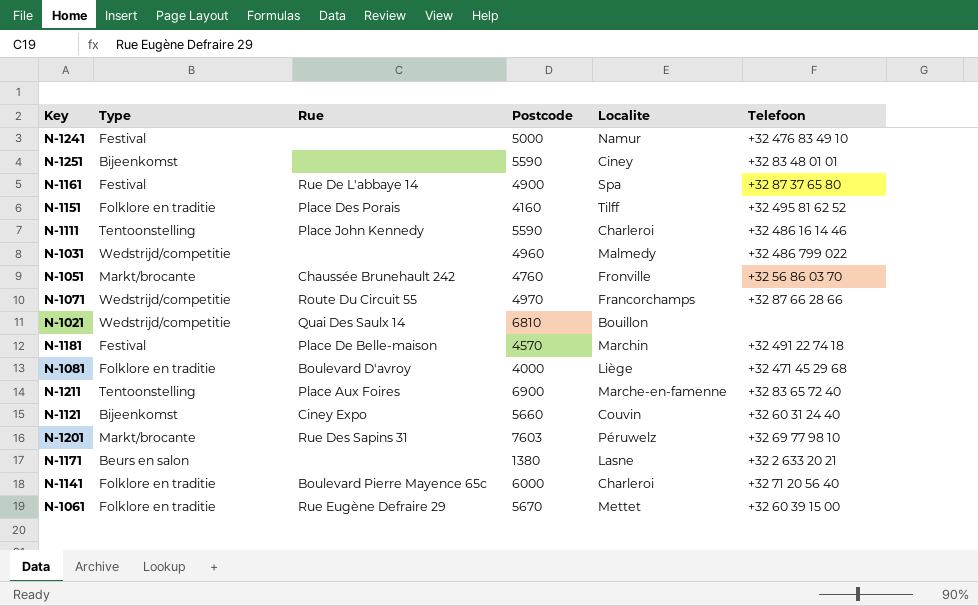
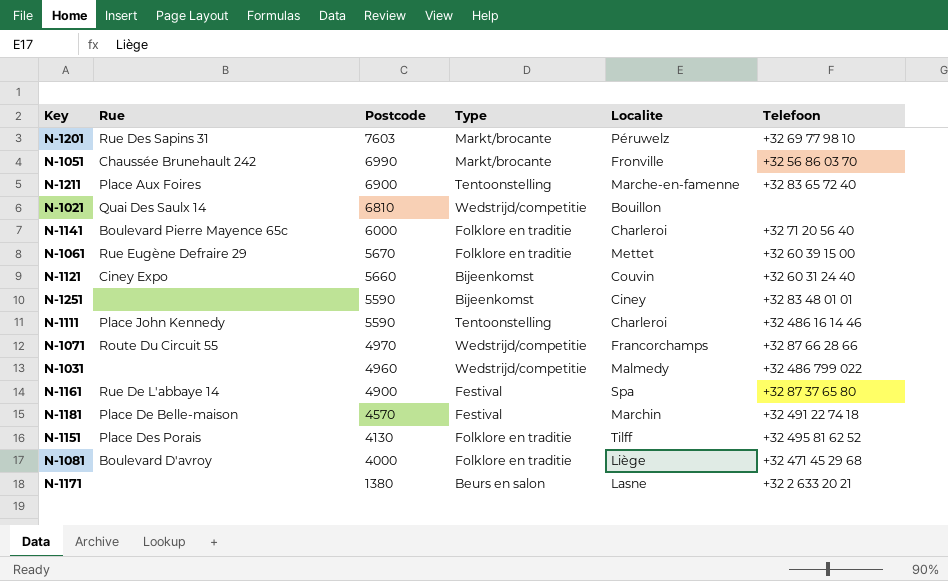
row order: none -> Postcode descending
column Type | position: 2 -> 4
row N-1241: Festival | none | 5000 | Namur | +32 476 83 49 10 -> none
N-1051 | Postcode: 4760 -> 6990
N-1151 | Postcode: 4160 -> 4130

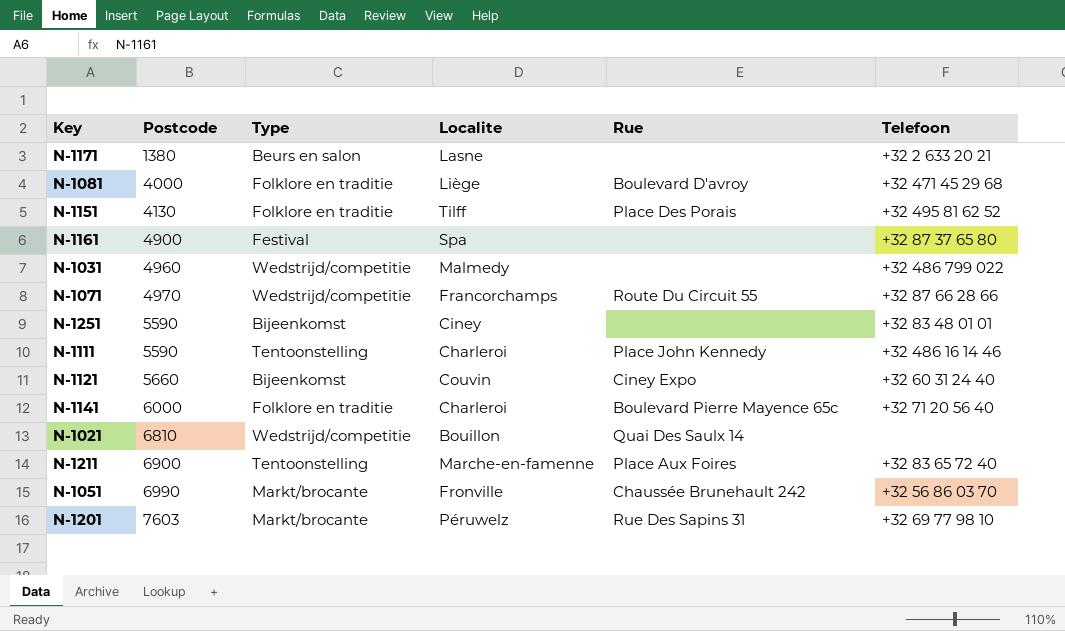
row order: Postcode descending -> Postcode ascending
column Rue | position: 2 -> 5
row N-1061: Rue Eugène Defraire 29 | 5670 | Folklore en traditie | Mettet | +32 60 39 15 00 -> none
row N-1181: Place De Belle-maison | 4570 | Festival | Marchin | +32 491 22 74 18 -> none
N-1161 | Rue: Rue De L'abbaye 14 -> none

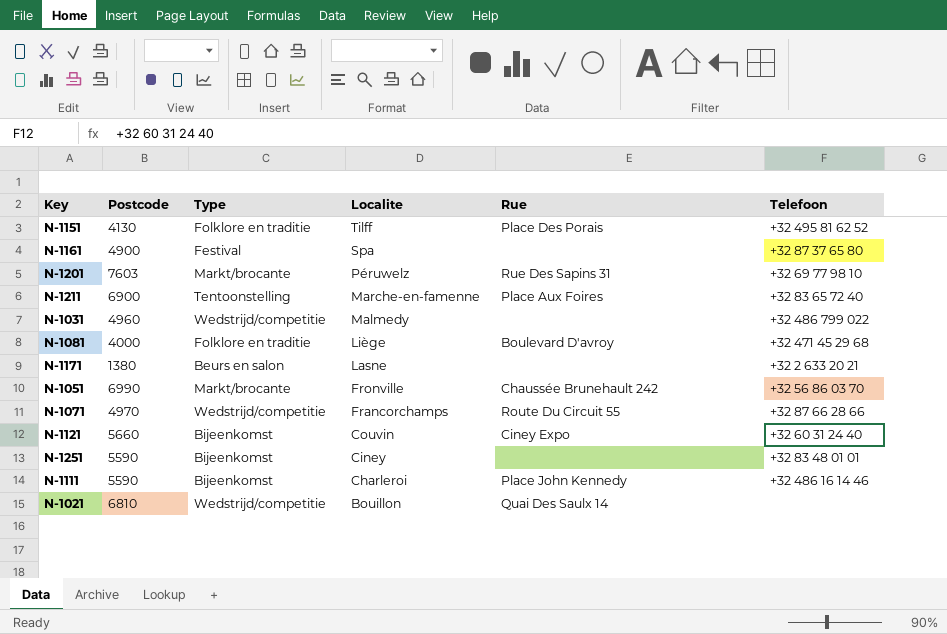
row order: Postcode ascending -> Localite descending
row N-1141: 6000 | Folklore en traditie | Charleroi | Boulevard Pierre Mayence 65c | +32 71 20 56 40 -> none
N-1111 | Type: Tentoonstelling -> Bijeenkomst

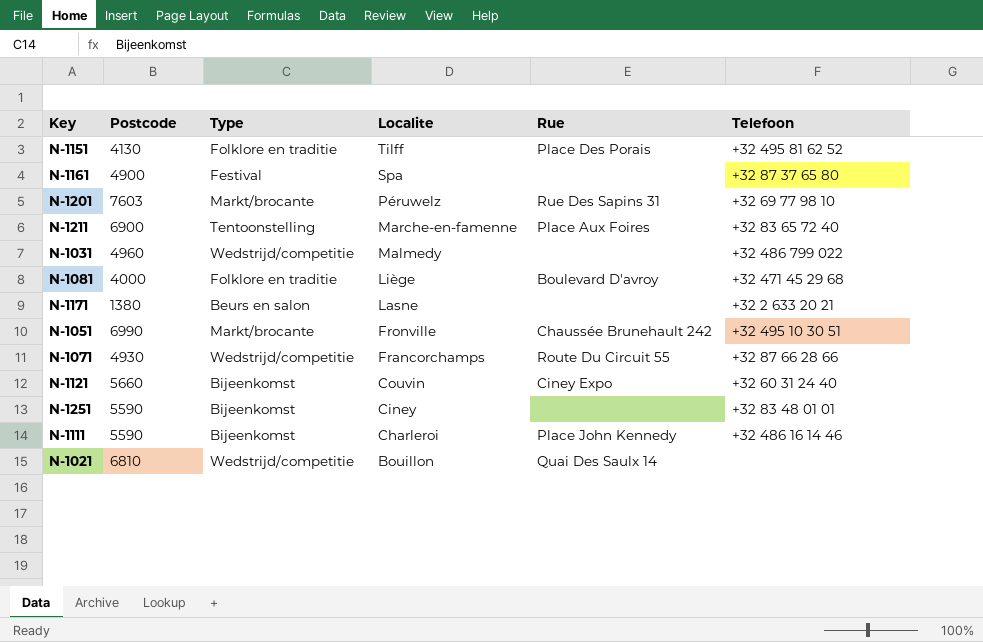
N-1051 | Telefoon: +32 56 86 03 70 -> +32 495 10 30 51
N-1071 | Postcode: 4970 -> 4930

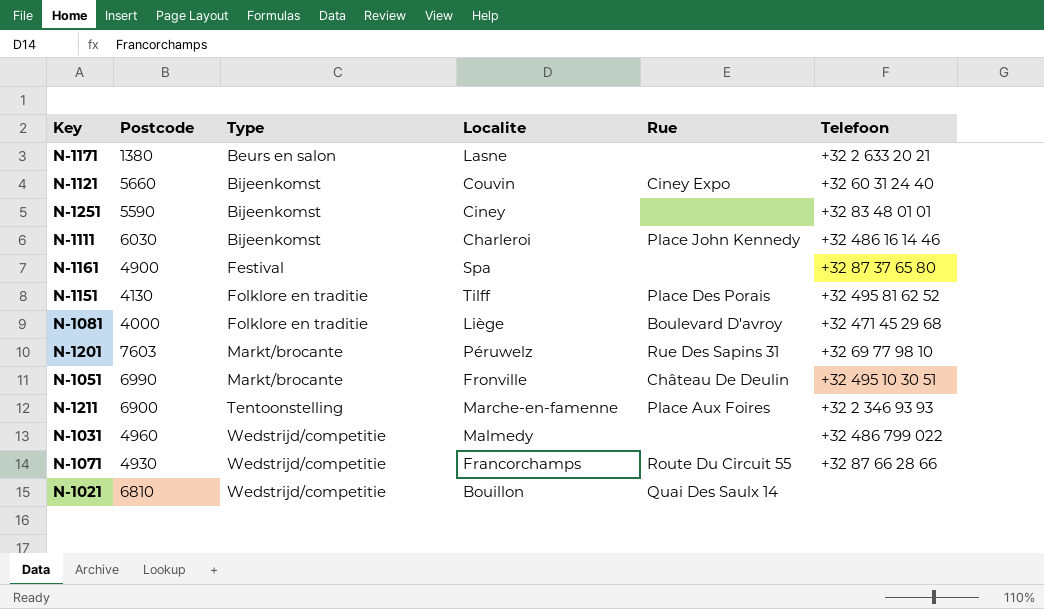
row order: Localite descending -> Type ascending
N-1111 | Postcode: 5590 -> 6030
N-1051 | Rue: Chaussée Brunehault 242 -> Château De Deulin
N-1211 | Telefoon: +32 83 65 72 40 -> +32 2 346 93 93

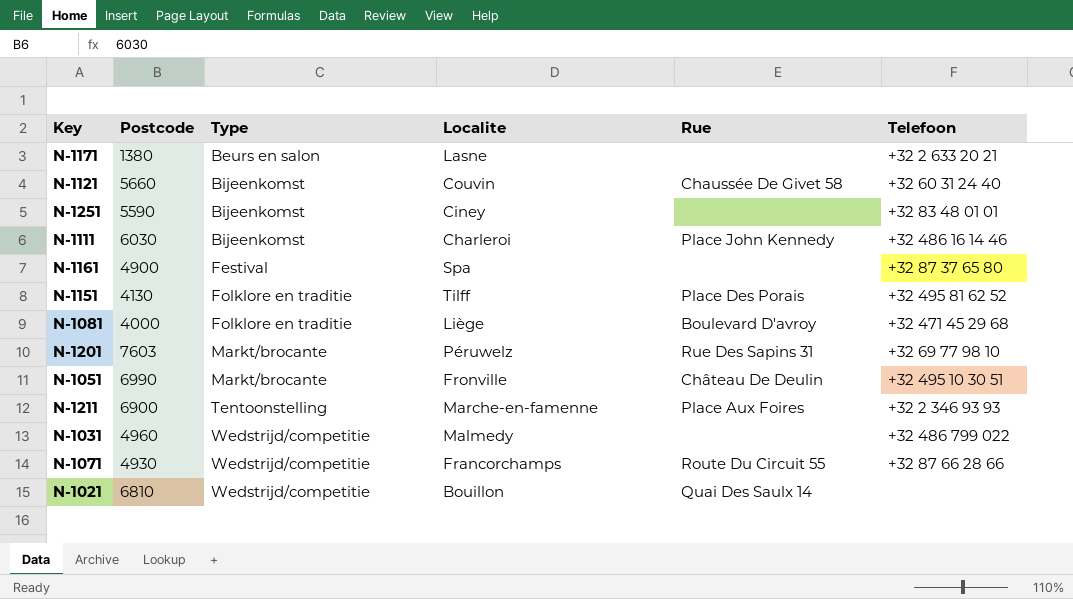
N-1121 | Rue: Ciney Expo -> Chaussée De Givet 58

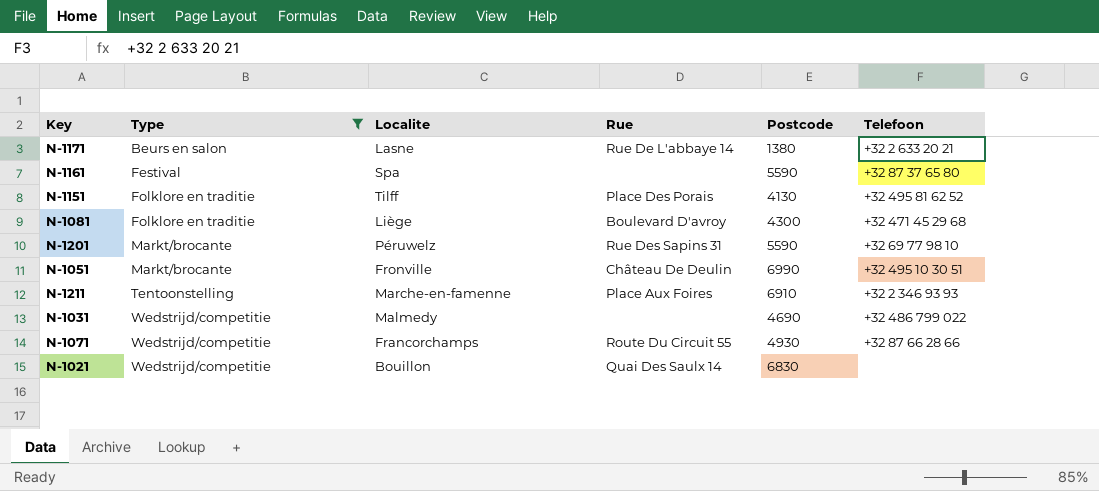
filter: none -> Type != Bijeenkomst
column Postcode | position: 2 -> 5
N-1171 | Rue: none -> Rue De L'abbaye 14
N-1161 | Postcode: 4900 -> 5590
N-1081 | Postcode: 4000 -> 4300
N-1201 | Postcode: 7603 -> 5590
N-1211 | Postcode: 6900 -> 6910
N-1031 | Postcode: 4960 -> 4690
N-1021 | Postcode: 6810 -> 6830

